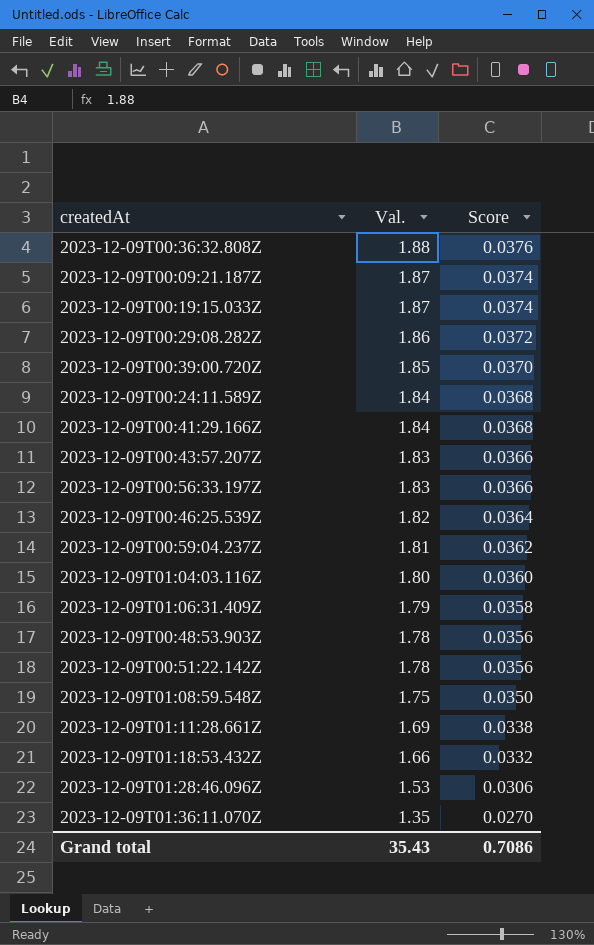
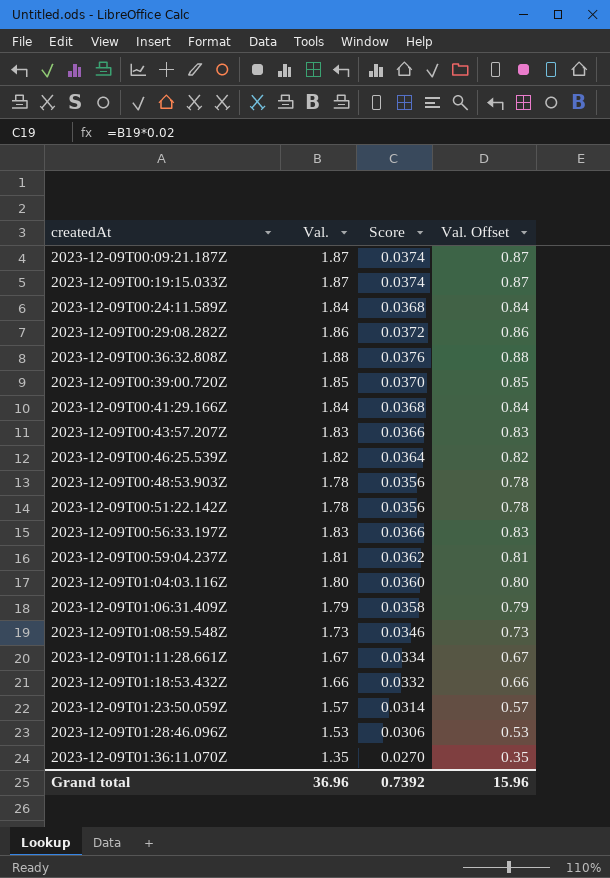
row order: Val. descending -> createdAt ascending
column Val. Offset | formula: none -> [Val.] - 1
2023-12-09T01:08:59.548Z | Val.: 1.75 -> 1.73
2023-12-09T01:08:59.548Z | Score: 0.0350 -> 0.0346
2023-12-09T01:11:28.661Z | Val.: 1.69 -> 1.67
2023-12-09T01:11:28.661Z | Score: 0.0338 -> 0.0334
row 2023-12-09T01:23:50.059Z: none -> 1.57 | 0.0314 | 0.57
Grand total | Val.: 35.43 -> 36.96
Grand total | Score: 0.7086 -> 0.7392

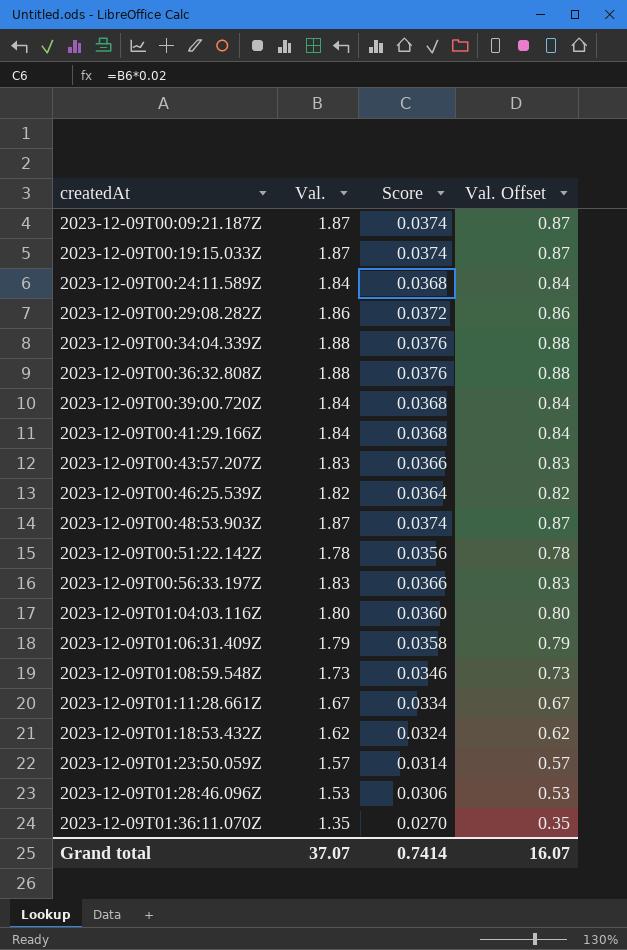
row 2023-12-09T00:59:04.237Z: 1.81 | 0.0362 | 0.81 -> none
row 2023-12-09T00:34:04.339Z: none -> 1.88 | 0.0376 | 0.88
2023-12-09T00:39:00.720Z | Val.: 1.85 -> 1.84
2023-12-09T00:39:00.720Z | Score: 0.0370 -> 0.0368
2023-12-09T00:39:00.720Z | Val. Offset: 0.85 -> 0.84
2023-12-09T00:48:53.903Z | Val.: 1.78 -> 1.87
2023-12-09T00:48:53.903Z | Score: 0.0356 -> 0.0374
2023-12-09T00:48:53.903Z | Val. Offset: 0.78 -> 0.87
2023-12-09T01:18:53.432Z | Val.: 1.66 -> 1.62
2023-12-09T01:18:53.432Z | Score: 0.0332 -> 0.0324
2023-12-09T01:18:53.432Z | Val. Offset: 0.66 -> 0.62
Grand total | Val.: 36.96 -> 37.07
Grand total | Score: 0.7392 -> 0.7414
Grand total | Val. Offset: 15.96 -> 16.07

